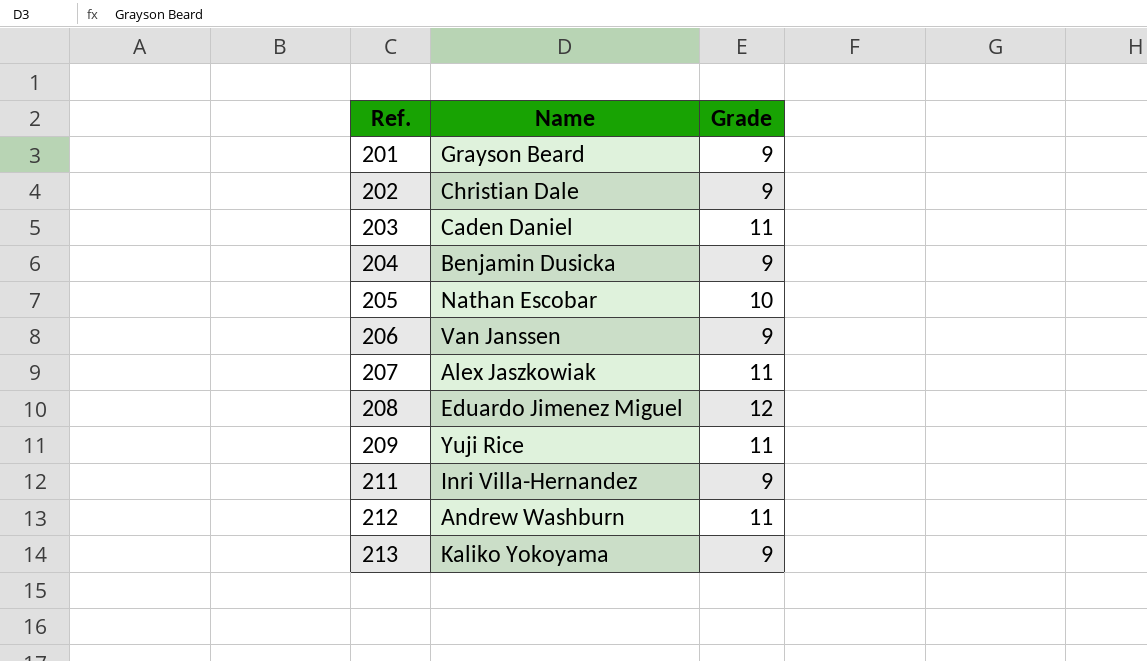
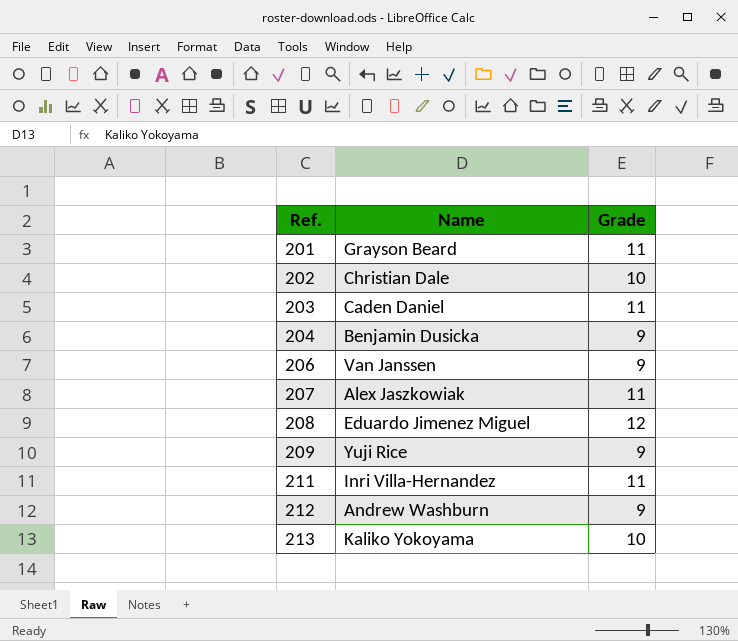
row 205: Nathan Escobar | 10 -> none
201 | Grade: 9 -> 11
202 | Grade: 9 -> 10
209 | Grade: 11 -> 9
211 | Grade: 9 -> 11
212 | Grade: 11 -> 9
213 | Grade: 9 -> 10

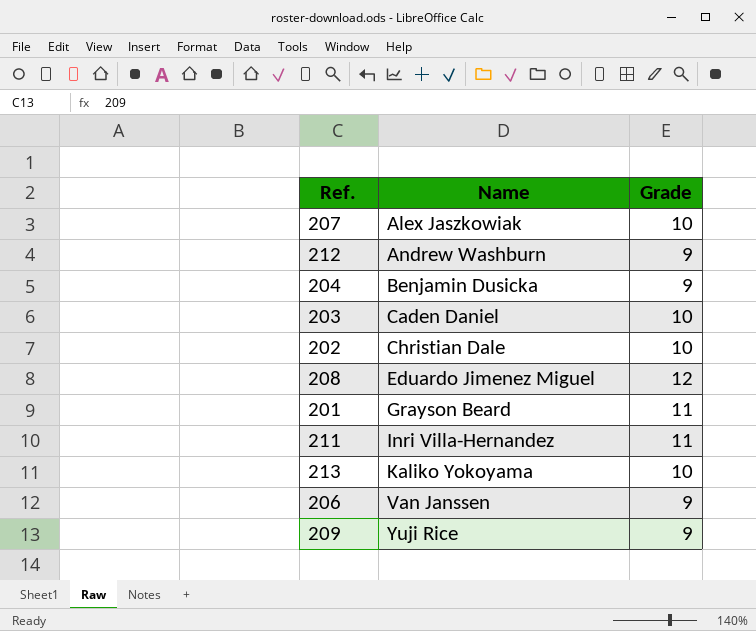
row order: Ref. ascending -> Name ascending
207 | Grade: 11 -> 10
203 | Grade: 11 -> 10

